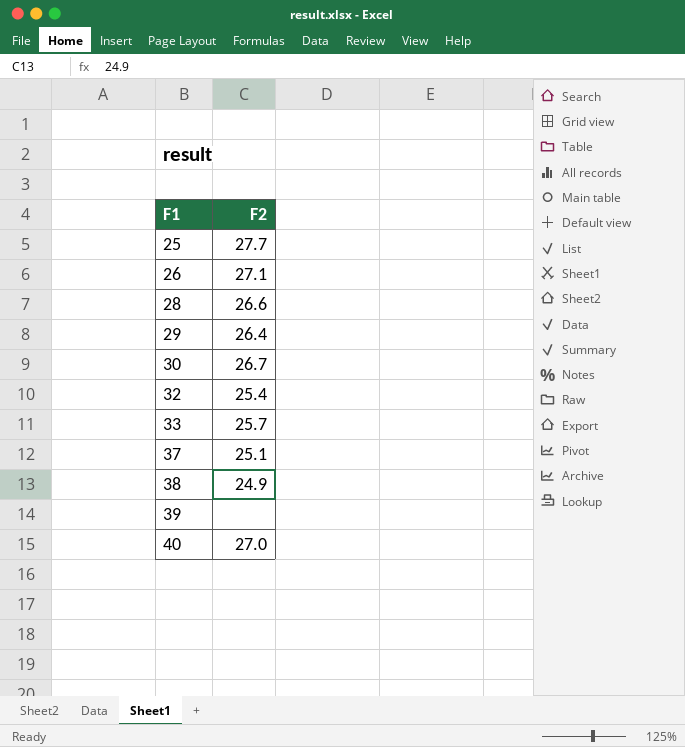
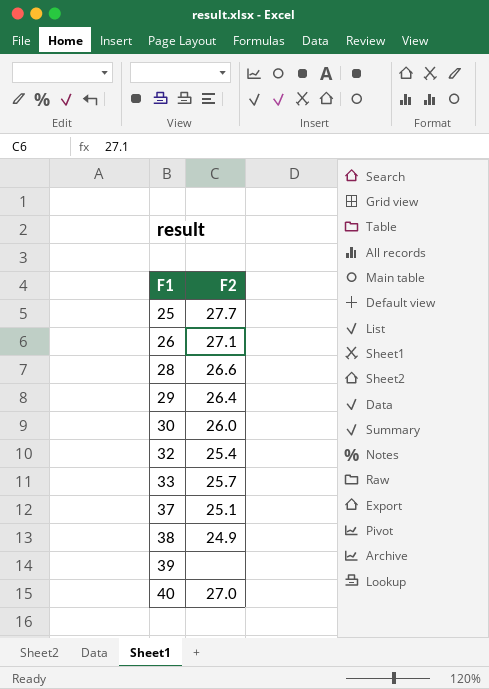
30 | F2: 26.7 -> 26.0

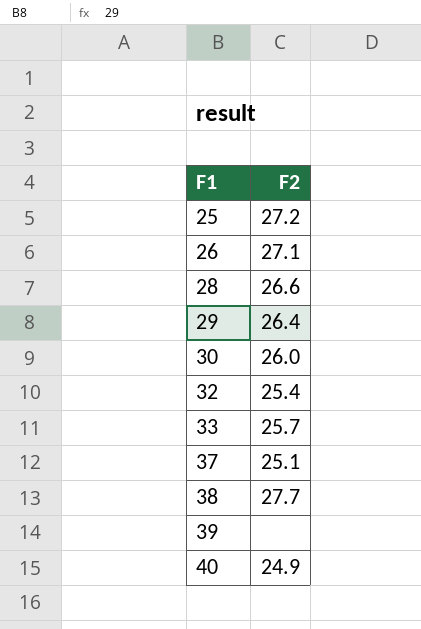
25 | F2: 27.7 -> 27.2
38 | F2: 24.9 -> 27.7
40 | F2: 27.0 -> 24.9

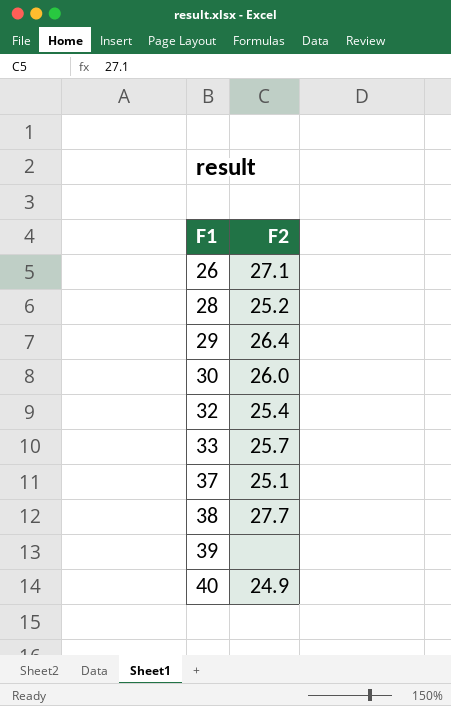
row 25: 27.2 -> none
28 | F2: 26.6 -> 25.2

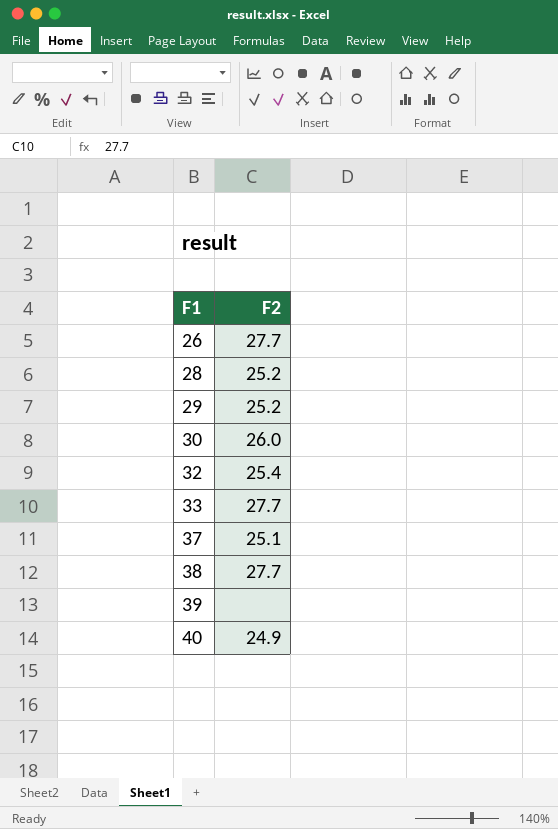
26 | F2: 27.1 -> 27.7
29 | F2: 26.4 -> 25.2
33 | F2: 25.7 -> 27.7

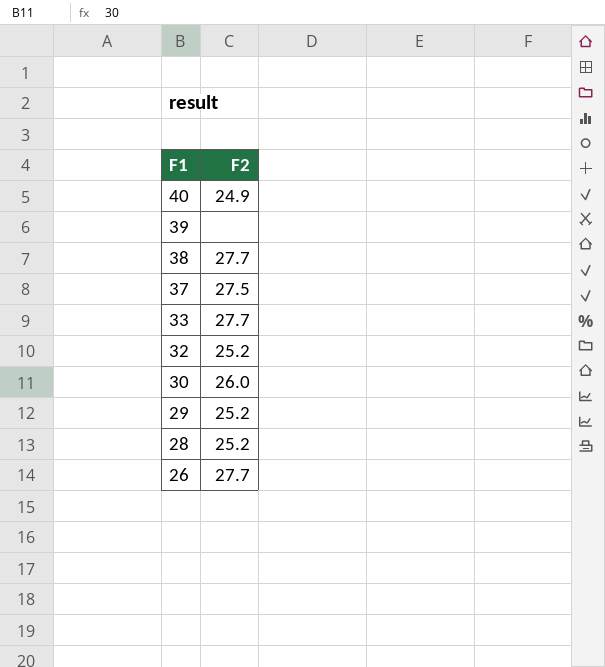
row order: F1 ascending -> F1 descending
37 | F2: 25.1 -> 27.5
32 | F2: 25.4 -> 25.2

